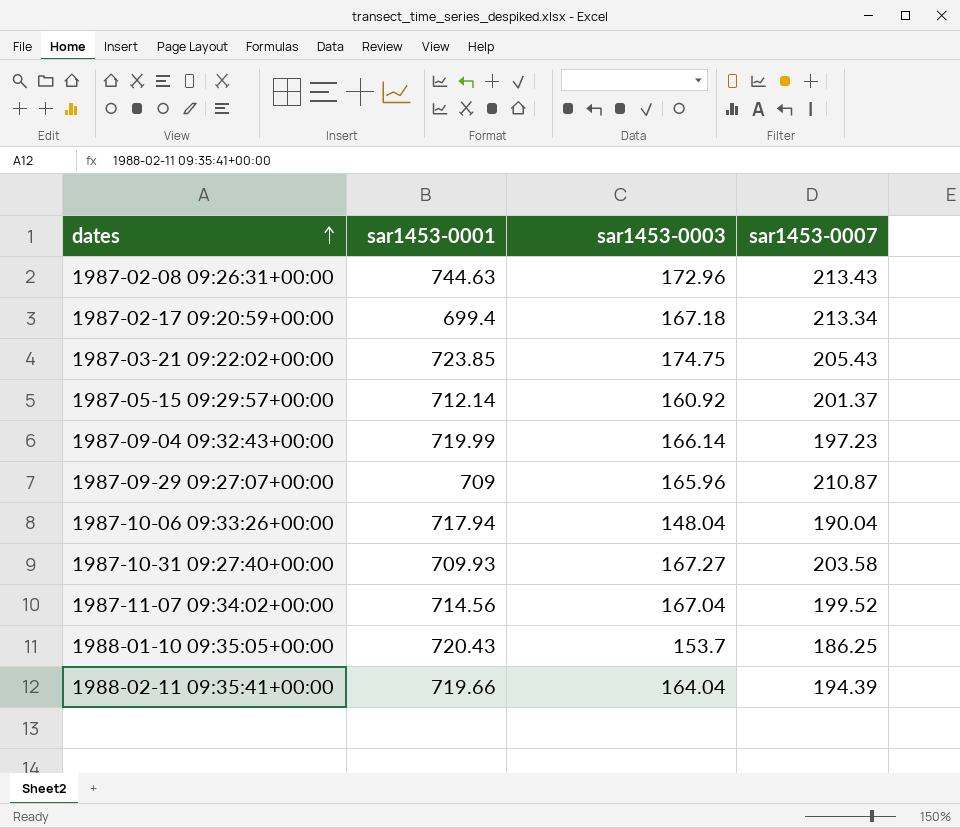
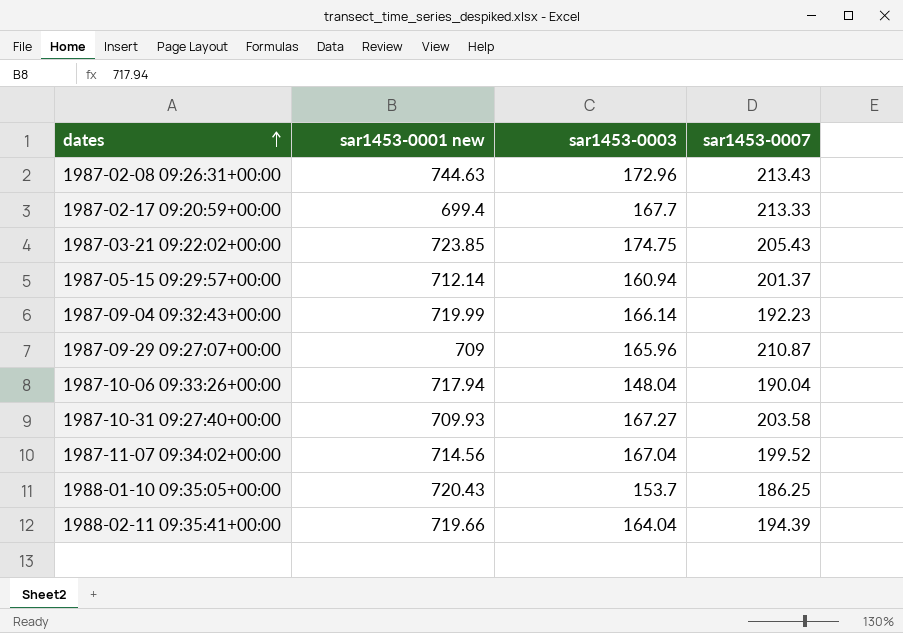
column name: sar1453-0001 -> sar1453-0001 new
1987-02-17 09:20:59+00:00 | sar1453-0003: 167.18 -> 167.7
1987-02-17 09:20:59+00:00 | sar1453-0007: 213.34 -> 213.33
1987-05-15 09:29:57+00:00 | sar1453-0003: 160.92 -> 160.94
1987-09-04 09:32:43+00:00 | sar1453-0007: 197.23 -> 192.23

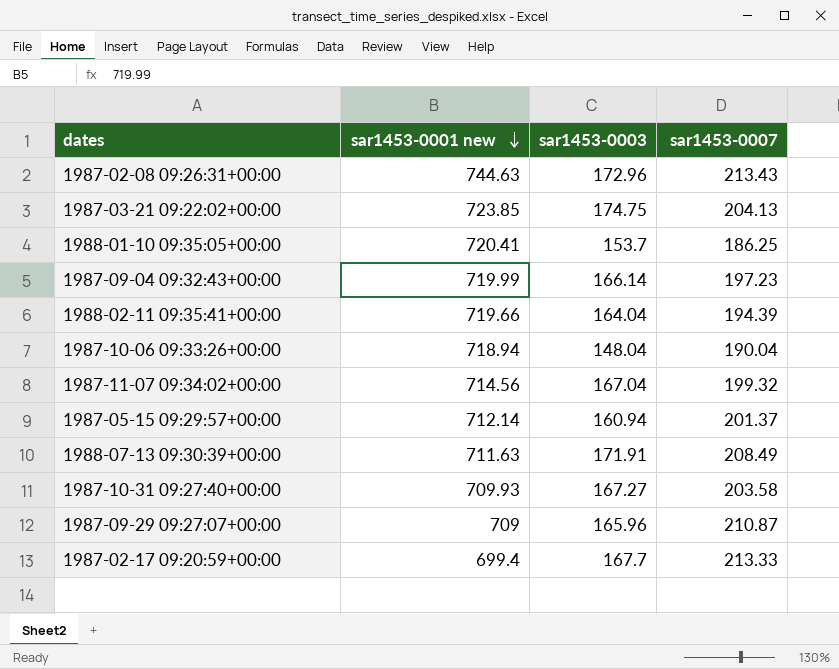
row order: dates ascending -> sar1453-0001 new descending
1987-03-21 09:22:02+00:00 | sar1453-0007: 205.43 -> 204.13
1988-01-10 09:35:05+00:00 | sar1453-0001 new: 720.43 -> 720.41
1987-09-04 09:32:43+00:00 | sar1453-0007: 192.23 -> 197.23
1987-10-06 09:33:26+00:00 | sar1453-0001 new: 717.94 -> 718.94
1987-11-07 09:34:02+00:00 | sar1453-0007: 199.52 -> 199.32
row 1988-07-13 09:30:39+00:00: none -> 711.63 | 171.91 | 208.49

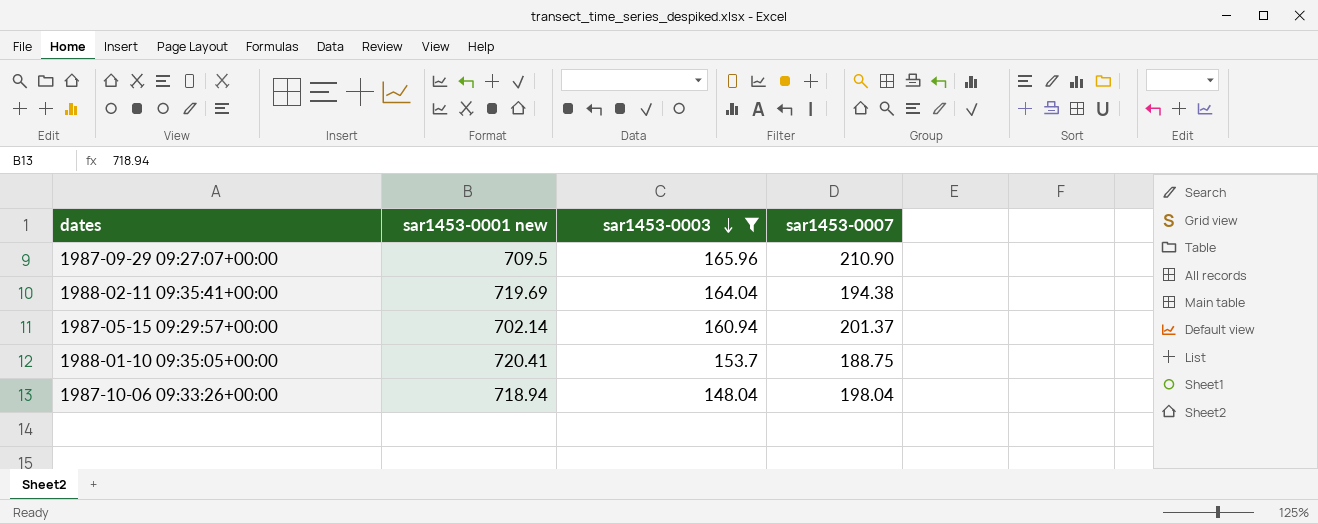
filter: none -> sar1453-0003 <= 165.96
row order: sar1453-0001 new descending -> sar1453-0003 descending
1987-09-29 09:27:07+00:00 | sar1453-0001 new: 709 -> 709.5
1987-09-29 09:27:07+00:00 | sar1453-0007: 210.87 -> 210.90
1988-02-11 09:35:41+00:00 | sar1453-0001 new: 719.66 -> 719.69
1988-02-11 09:35:41+00:00 | sar1453-0007: 194.39 -> 194.38
1987-05-15 09:29:57+00:00 | sar1453-0001 new: 712.14 -> 702.14
1988-01-10 09:35:05+00:00 | sar1453-0007: 186.25 -> 188.75
1987-10-06 09:33:26+00:00 | sar1453-0007: 190.04 -> 198.04

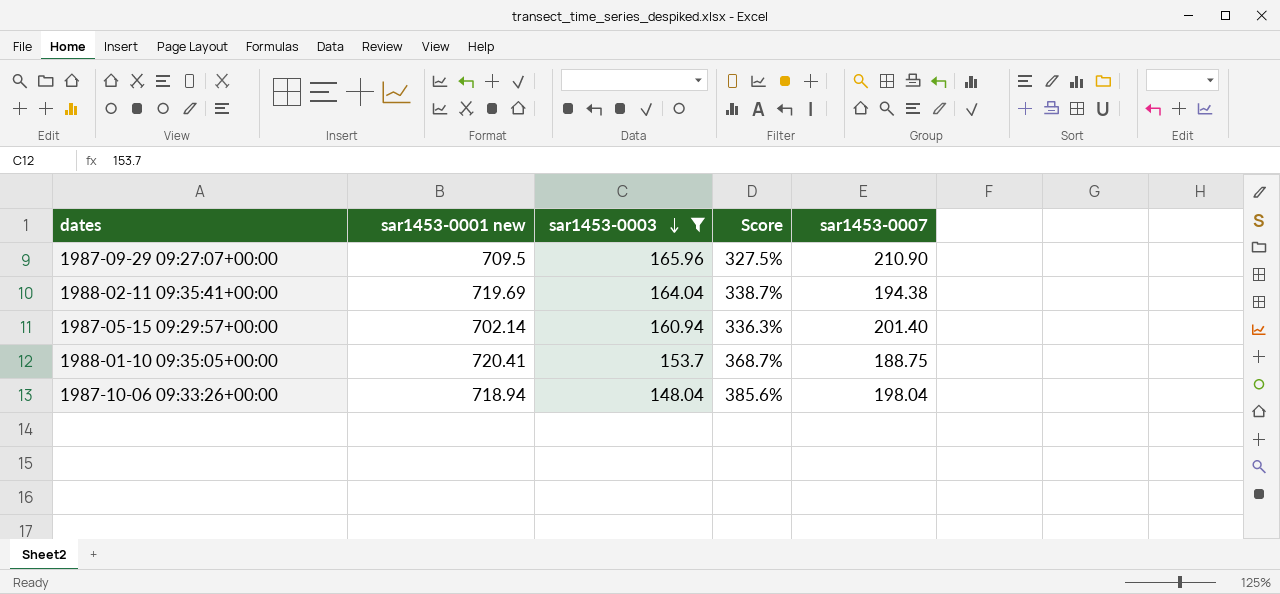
column Score | formula: none -> ([sar1453-0001 new] - [sar1453-0003]) / [sar1453-0003]
1987-05-15 09:29:57+00:00 | sar1453-0007: 201.37 -> 201.40

